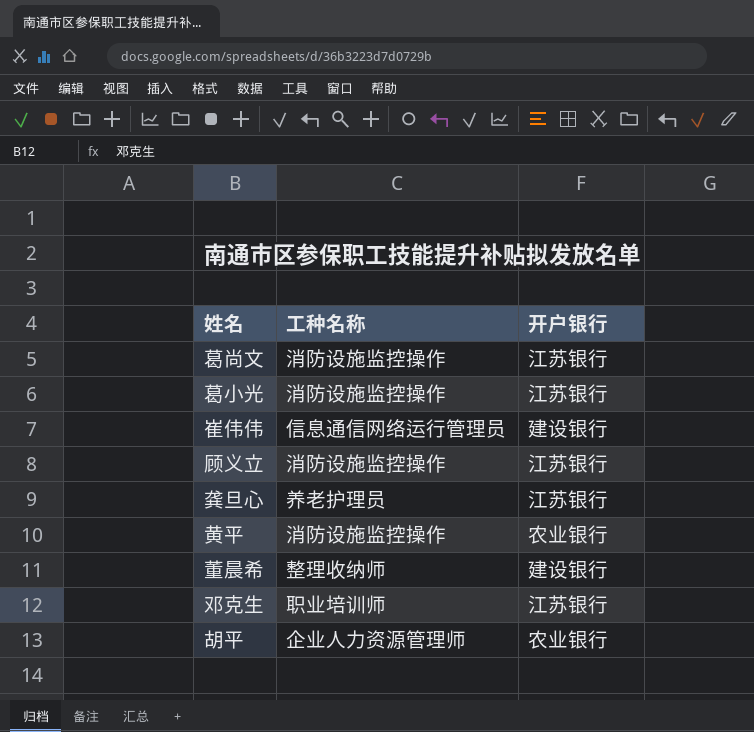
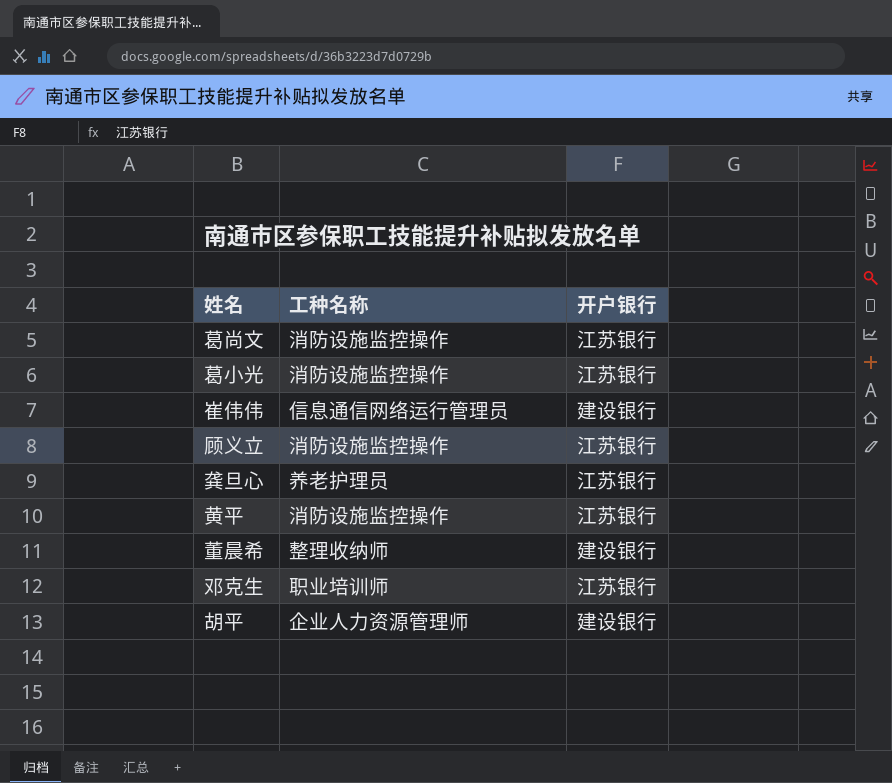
黄平 | 开户银行: 农业银行 -> 江苏银行
胡平 | 开户银行: 农业银行 -> 建设银行

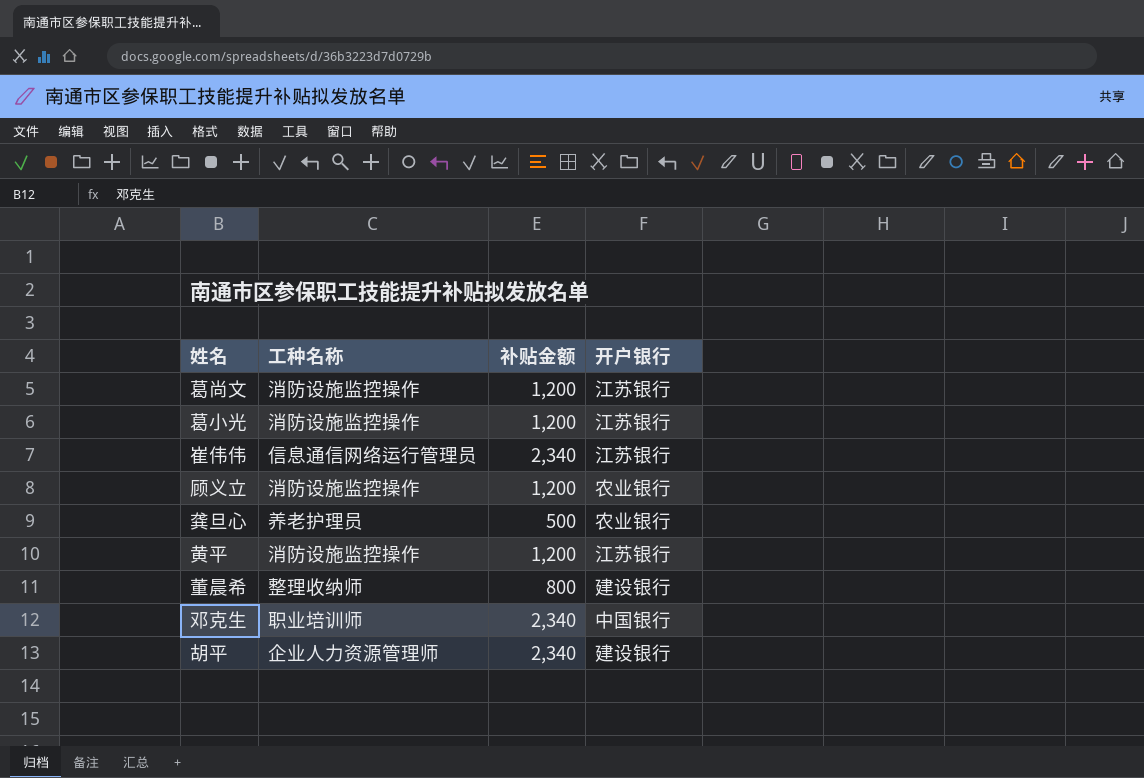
column 补贴金额 | position: none -> 3
崔伟伟 | 开户银行: 建设银行 -> 江苏银行
顾义立 | 开户银行: 江苏银行 -> 农业银行
龚旦心 | 开户银行: 江苏银行 -> 农业银行
邓克生 | 开户银行: 江苏银行 -> 中国银行

